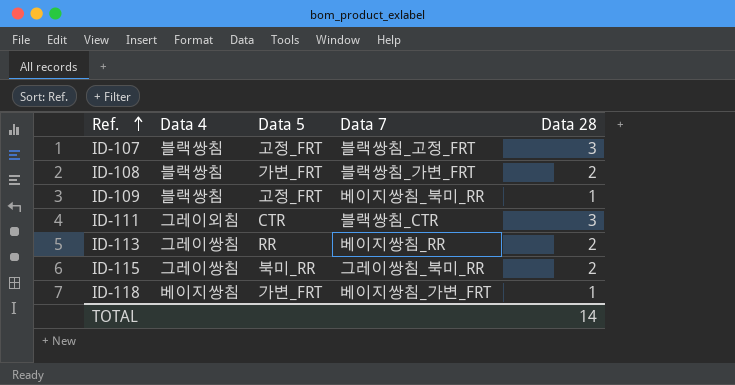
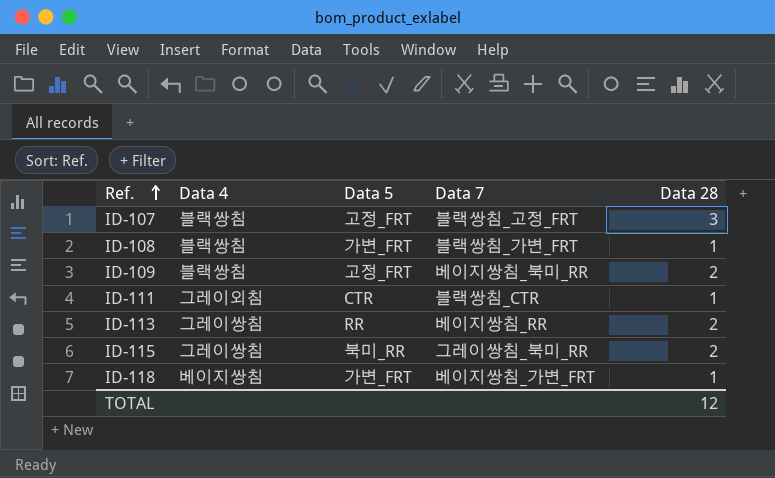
ID-108 | Data 28: 2 -> 1
ID-109 | Data 28: 1 -> 2
ID-111 | Data 28: 3 -> 1
TOTAL | Data 28: 14 -> 12

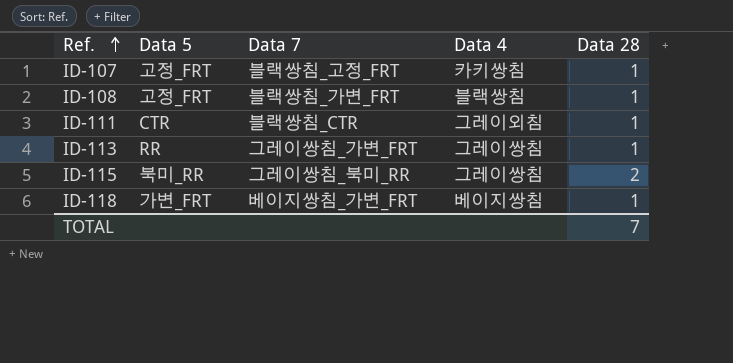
column Data 4 | position: 2 -> 4
row ID-109: 블랙쌍침 | 고정_FRT | 베이지쌍침_북미_RR | 2 -> none
ID-107 | Data 4: 블랙쌍침 -> 카키쌍침
ID-107 | Data 28: 3 -> 1
ID-108 | Data 5: 가변_FRT -> 고정_FRT
ID-113 | Data 7: 베이지쌍침_RR -> 그레이쌍침_가변_FRT
ID-113 | Data 28: 2 -> 1
TOTAL | Data 28: 12 -> 7

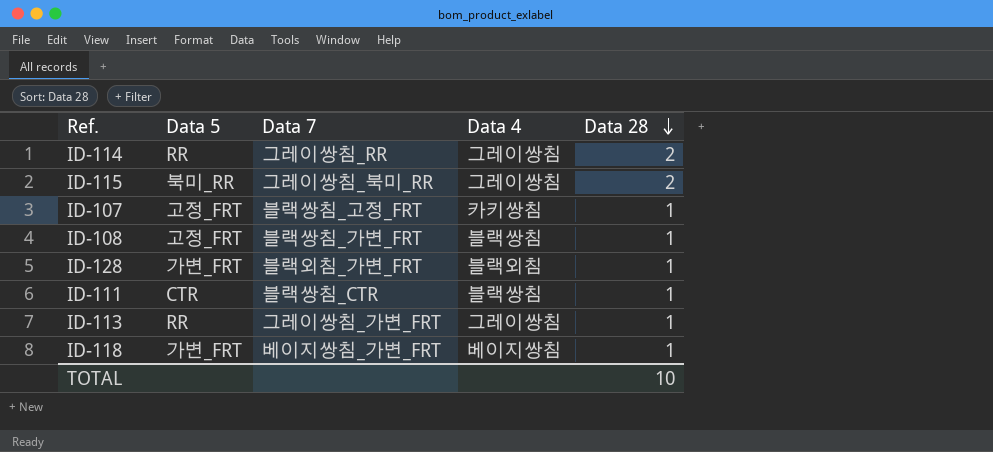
row order: Ref. ascending -> Data 28 descending
row ID-114: none -> RR | 그레이쌍침_RR | 그레이쌍침 | 2
row ID-128: none -> 가변_FRT | 블랙외침_가변_FRT | 블랙외침 | 1
ID-111 | Data 4: 그레이외침 -> 블랙쌍침
TOTAL | Data 28: 7 -> 10

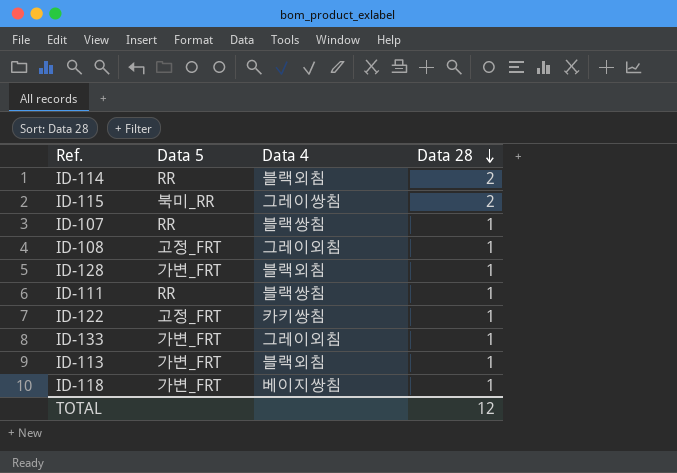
column Data 7 | position: 3 -> none
ID-114 | Data 4: 그레이쌍침 -> 블랙외침
ID-107 | Data 5: 고정_FRT -> RR
ID-107 | Data 4: 카키쌍침 -> 블랙쌍침
ID-108 | Data 4: 블랙쌍침 -> 그레이외침
ID-111 | Data 5: CTR -> RR
row ID-122: none -> 고정_FRT | 카키쌍침 | 1
row ID-133: none -> 가변_FRT | 그레이외침 | 1
ID-113 | Data 5: RR -> 가변_FRT
ID-113 | Data 4: 그레이쌍침 -> 블랙외침
TOTAL | Data 28: 10 -> 12

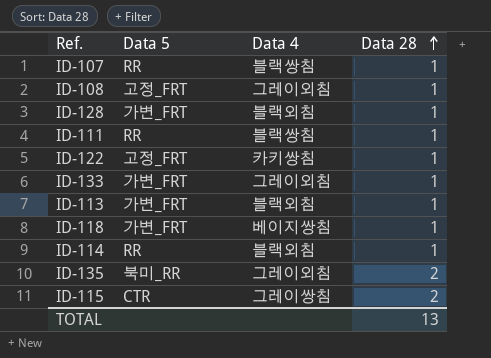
row order: Data 28 descending -> Data 28 ascending
ID-114 | Data 28: 2 -> 1
row ID-135: none -> 북미_RR | 그레이외침 | 2
ID-115 | Data 5: 북미_RR -> CTR
TOTAL | Data 28: 12 -> 13

